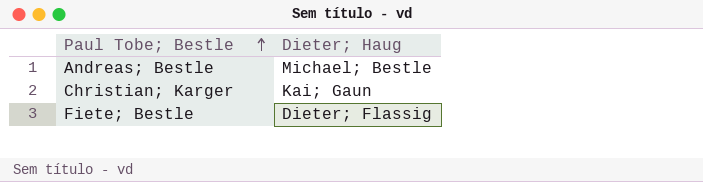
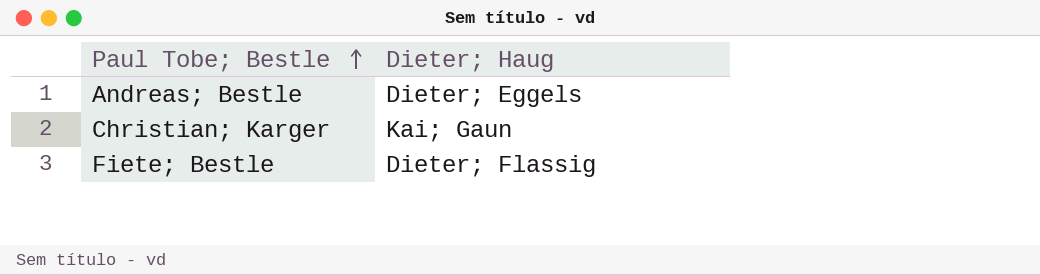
Andreas; Bestle | Dieter; Haug: Michael; Bestle -> Dieter; Eggels

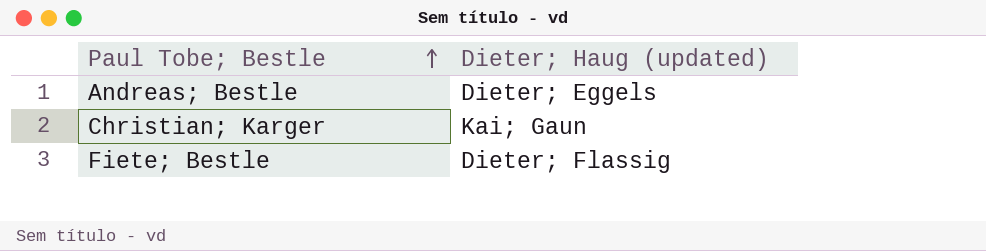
column name: Dieter; Haug -> Dieter; Haug (updated)

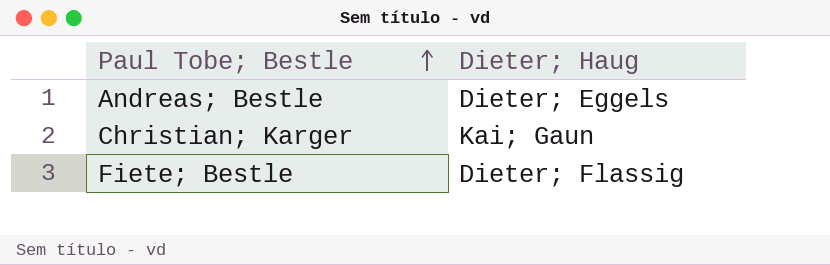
column name: Dieter; Haug (updated) -> Dieter; Haug

